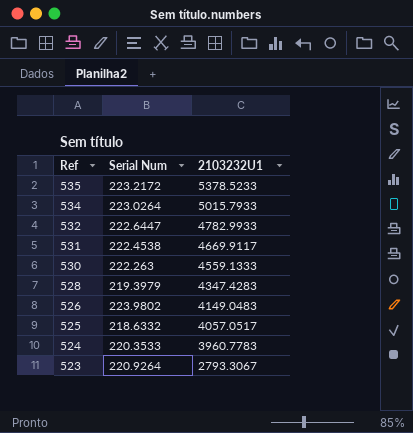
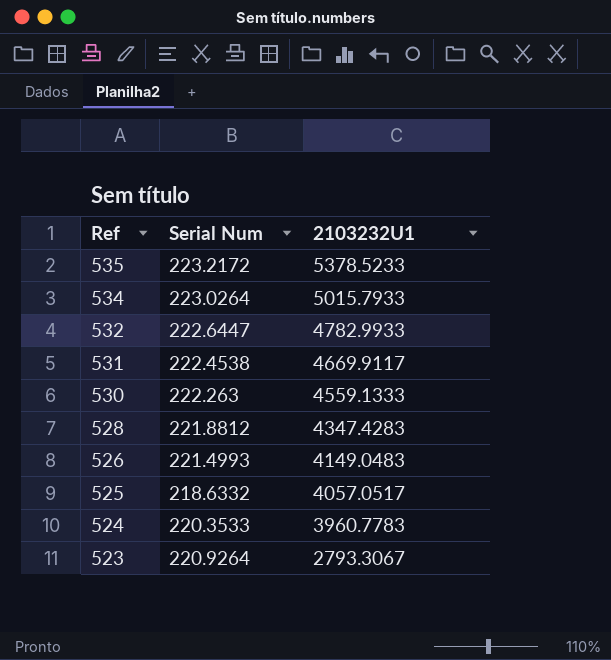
528 | Serial Num: 219.3979 -> 221.8812
526 | Serial Num: 223.9802 -> 221.4993

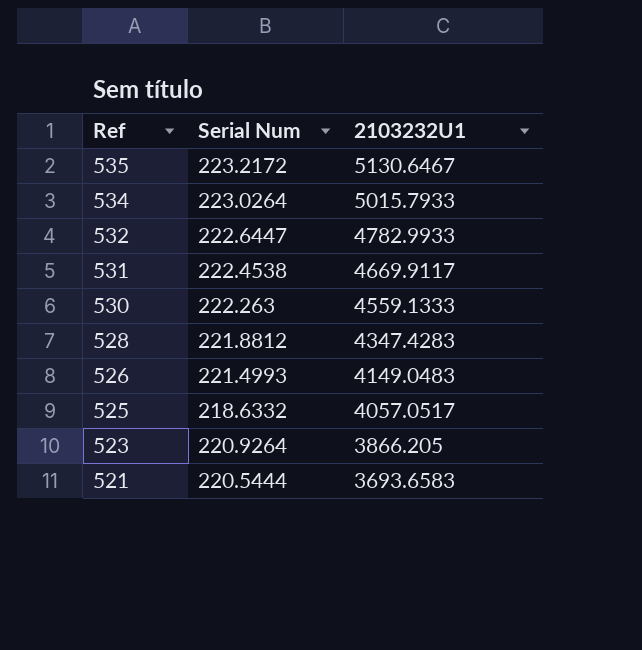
row 524: 220.3533 | 3960.7783 -> none
535 | 2103232U1: 5378.5233 -> 5130.6467
523 | 2103232U1: 2793.3067 -> 3866.205
row 521: none -> 220.5444 | 3693.6583

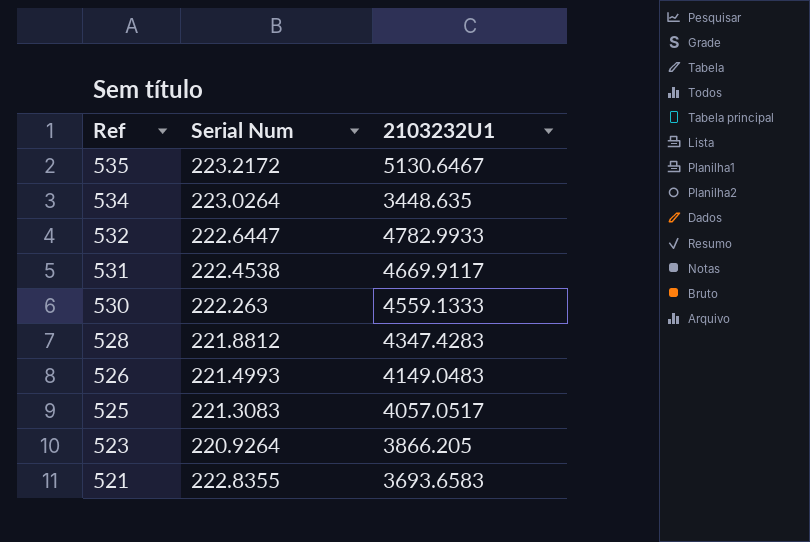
534 | 2103232U1: 5015.7933 -> 3448.635
525 | Serial Num: 218.6332 -> 221.3083
521 | Serial Num: 220.5444 -> 222.8355

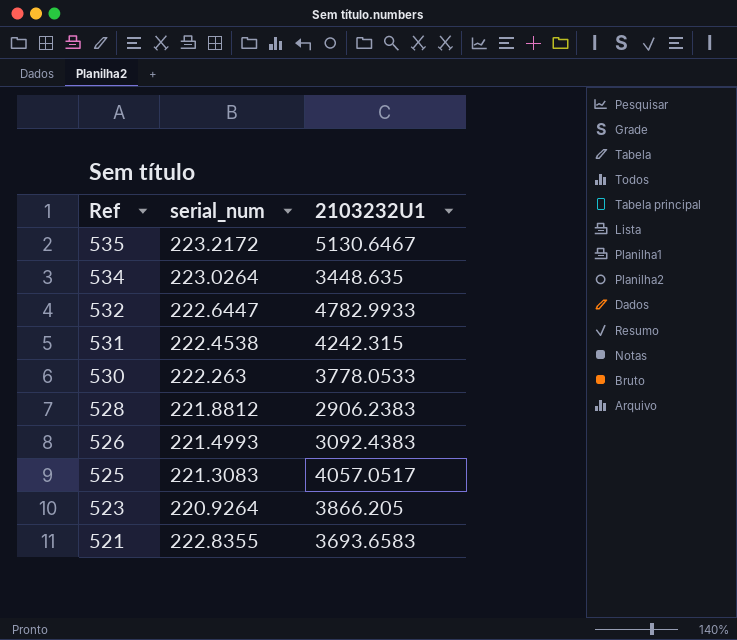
column name: Serial Num -> serial_num
531 | 2103232U1: 4669.9117 -> 4242.315
530 | 2103232U1: 4559.1333 -> 3778.0533
528 | 2103232U1: 4347.4283 -> 2906.2383
526 | 2103232U1: 4149.0483 -> 3092.4383

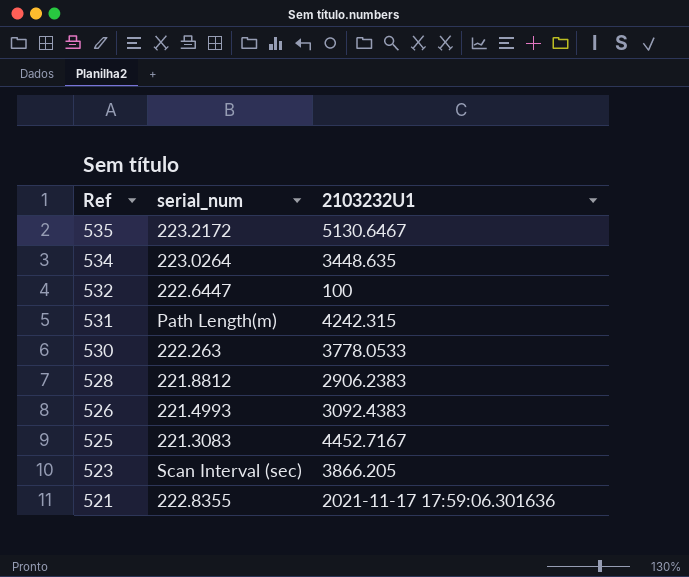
532 | 2103232U1: 4782.9933 -> 100
531 | serial_num: 222.4538 -> Path Length(m)
525 | 2103232U1: 4057.0517 -> 4452.7167
523 | serial_num: 220.9264 -> Scan Interval (sec)
521 | 2103232U1: 3693.6583 -> 2021-11-17 17:59:06.301636

